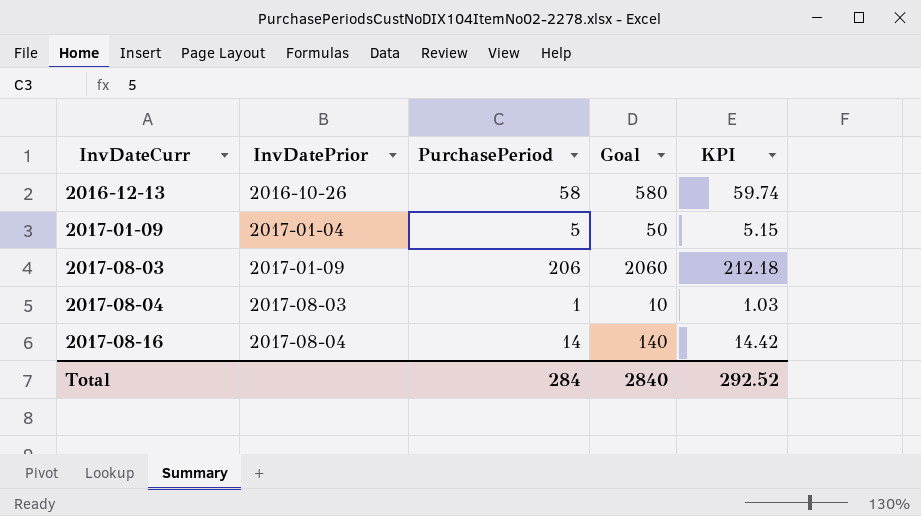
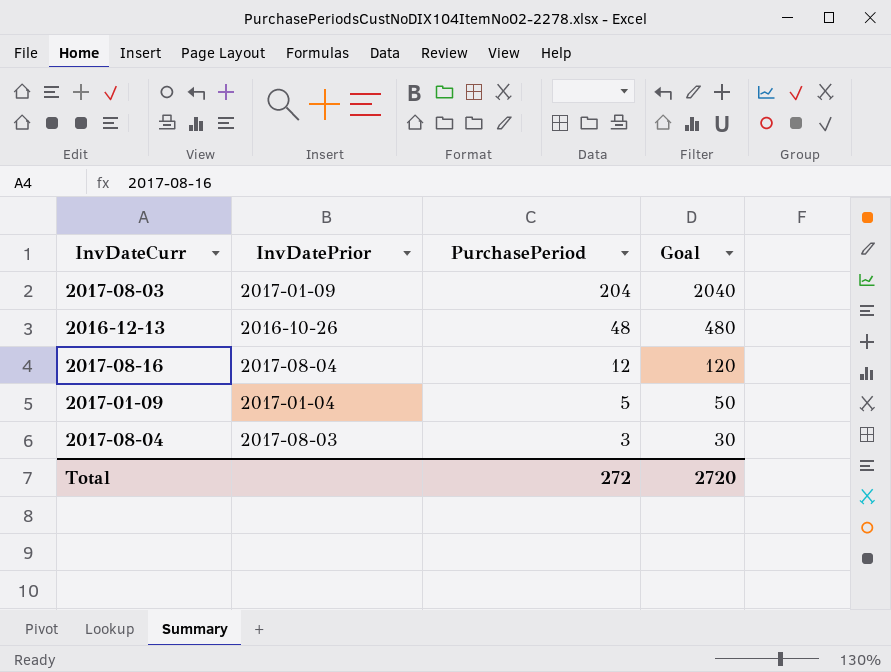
row order: InvDateCurr ascending -> PurchasePeriod descending
column KPI | formula: [PurchasePeriod] * 1.03 -> none
2017-08-03 | PurchasePeriod: 206 -> 204
2017-08-03 | Goal: 2060 -> 2040
2016-12-13 | PurchasePeriod: 58 -> 48
2016-12-13 | Goal: 580 -> 480
2017-08-16 | PurchasePeriod: 14 -> 12
2017-08-16 | Goal: 140 -> 120
2017-08-04 | PurchasePeriod: 1 -> 3
2017-08-04 | Goal: 10 -> 30
Total | PurchasePeriod: 284 -> 272
Total | Goal: 2840 -> 2720

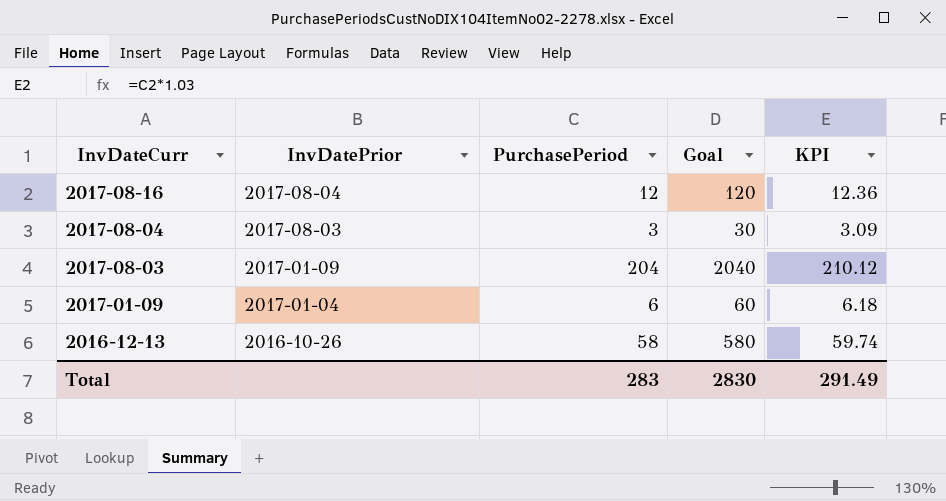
row order: PurchasePeriod descending -> InvDateCurr descending
column KPI | formula: none -> [PurchasePeriod] * 1.03
2017-01-09 | PurchasePeriod: 5 -> 6
2017-01-09 | Goal: 50 -> 60
2016-12-13 | PurchasePeriod: 48 -> 58
2016-12-13 | Goal: 480 -> 580
Total | PurchasePeriod: 272 -> 283
Total | Goal: 2720 -> 2830

